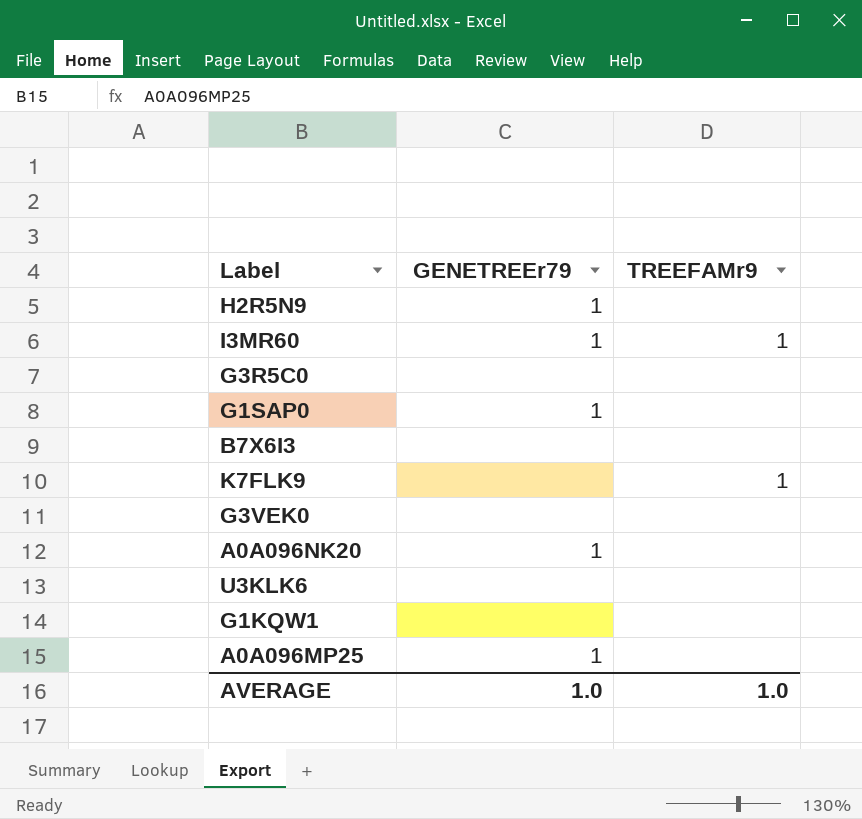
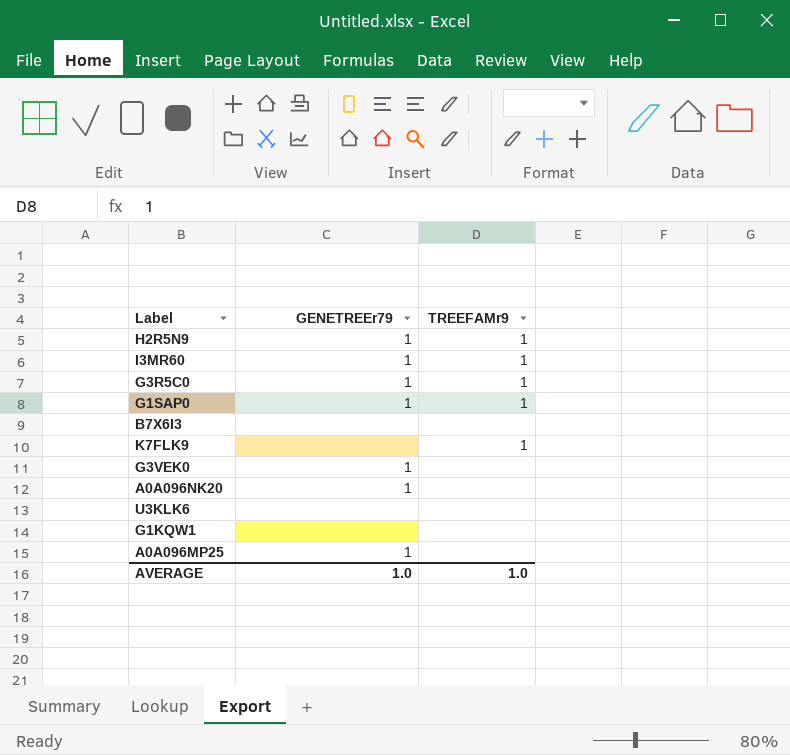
H2R5N9 | TREEFAMr9: none -> 1
G3R5C0 | GENETREEr79: none -> 1
G3R5C0 | TREEFAMr9: none -> 1
G1SAP0 | TREEFAMr9: none -> 1
G3VEK0 | GENETREEr79: none -> 1

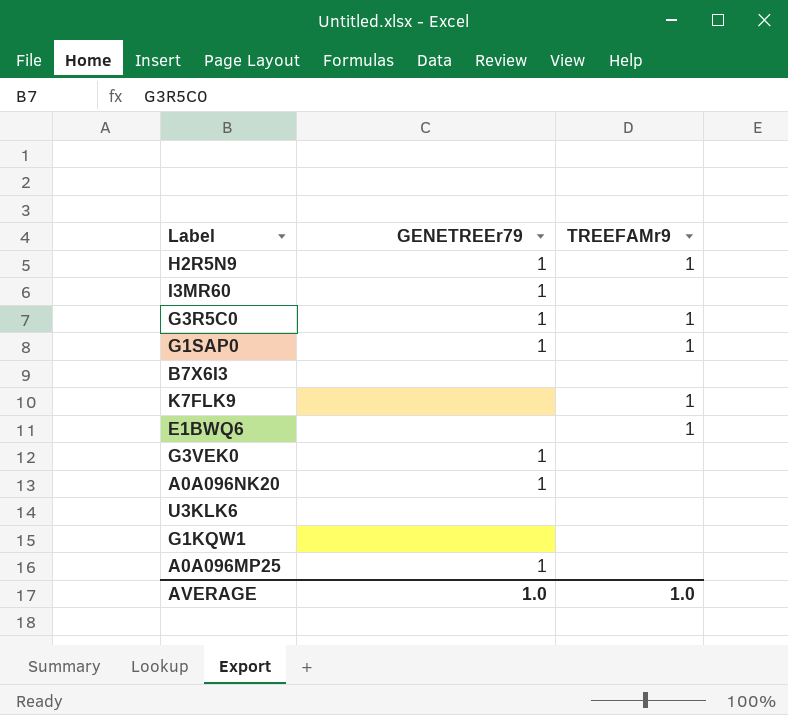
I3MR60 | TREEFAMr9: 1 -> none
row E1BWQ6: none -> none | 1

